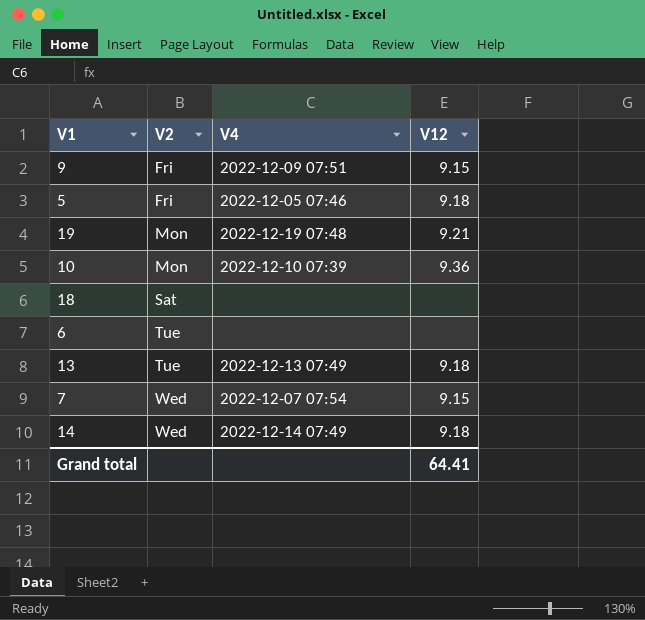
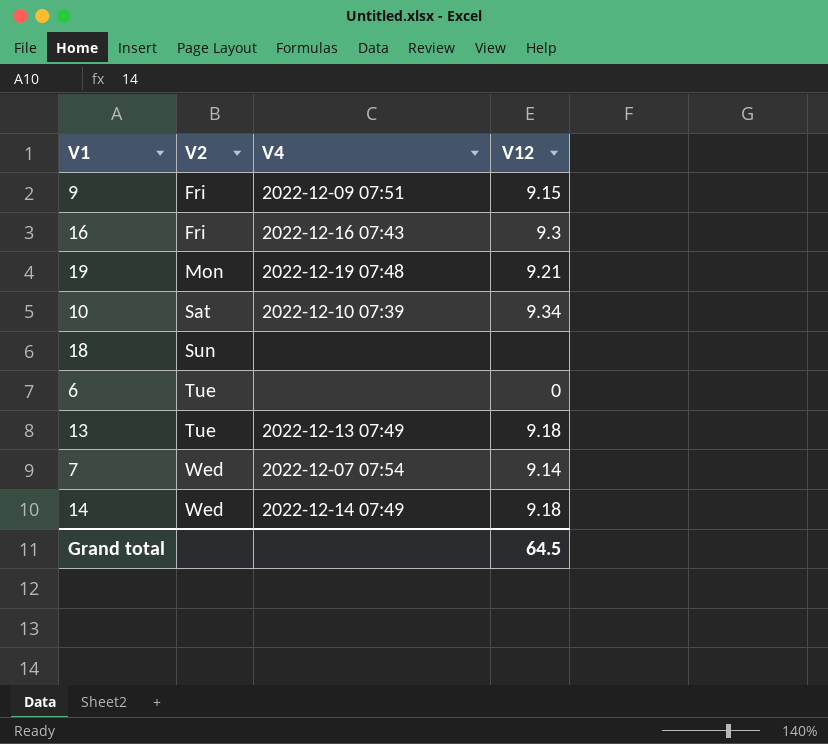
row 5: Fri | 2022-12-05 07:46 | 9.18 -> none
row 16: none -> Fri | 2022-12-16 07:43 | 9.3
10 | V2: Mon -> Sat
10 | V12: 9.36 -> 9.34
18 | V2: Sat -> Sun
6 | V12: none -> 0
7 | V12: 9.15 -> 9.14
Grand total | V12: 64.41 -> 64.5

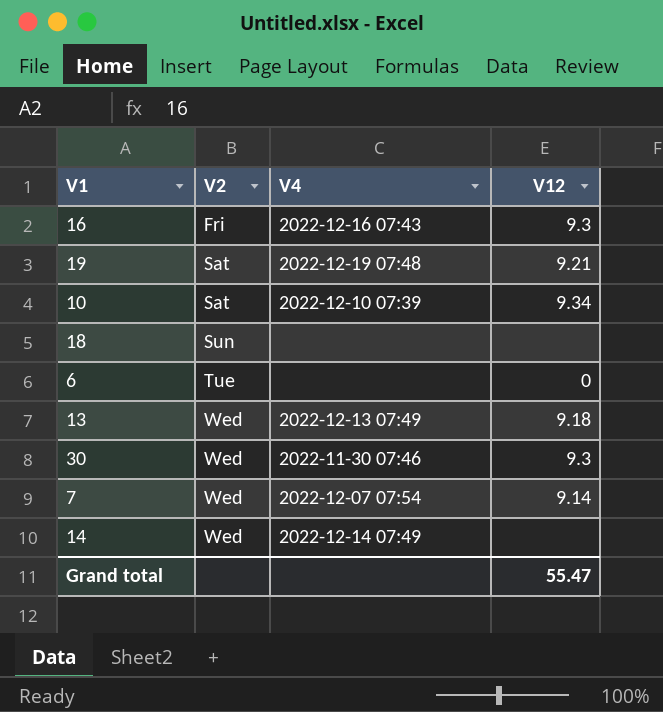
row 9: Fri | 2022-12-09 07:51 | 9.15 -> none
19 | V2: Mon -> Sat
13 | V2: Tue -> Wed
row 30: none -> Wed | 2022-11-30 07:46 | 9.3
14 | V12: 9.18 -> none
Grand total | V12: 64.5 -> 55.47

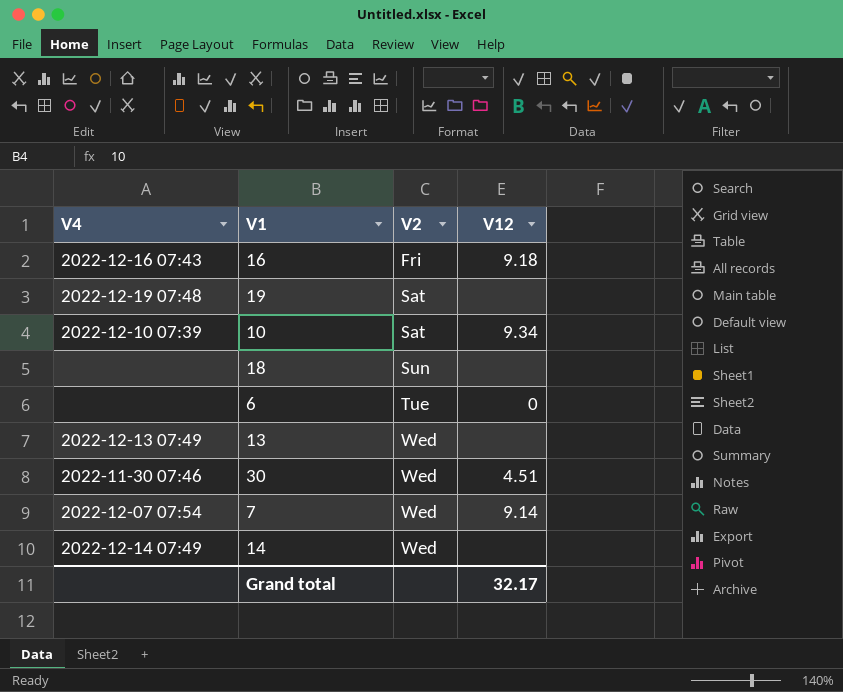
column V4 | position: 3 -> 1
16 | V12: 9.3 -> 9.18
19 | V12: 9.21 -> none
13 | V12: 9.18 -> none
30 | V12: 9.3 -> 4.51
Grand total | V12: 55.47 -> 32.17

